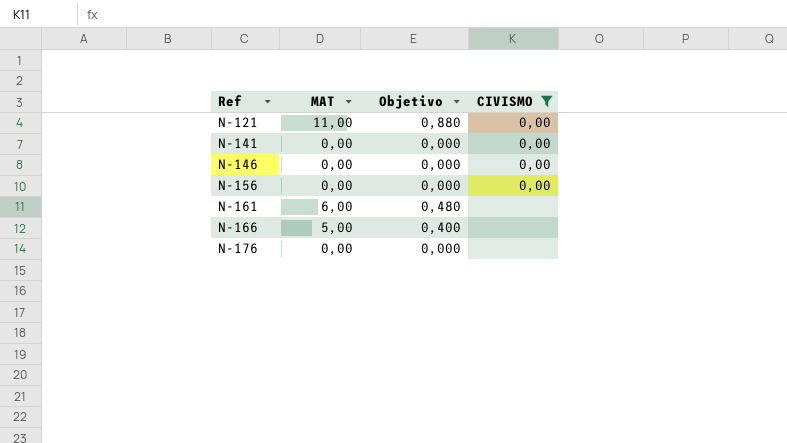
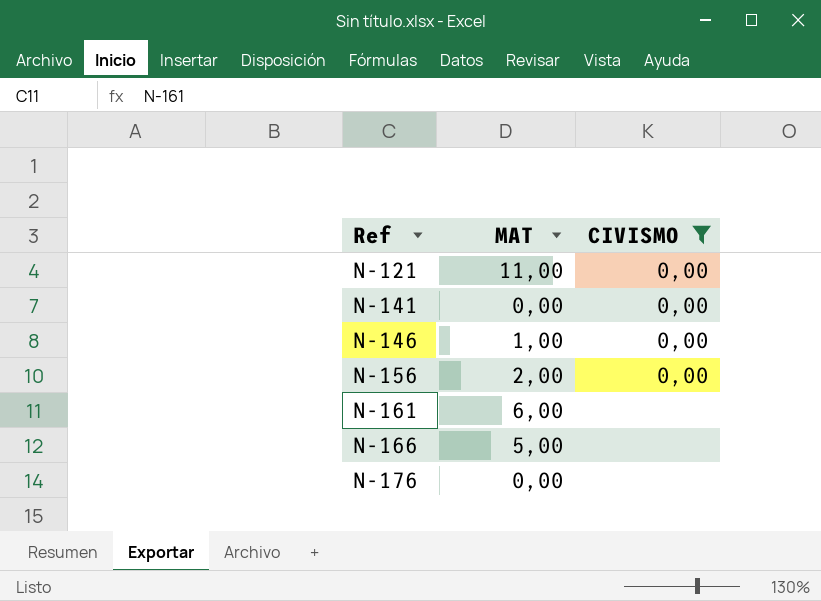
column Objetivo | formula: [MAT] * 0,08 -> none
N-146 | MAT: 0,00 -> 1,00
N-156 | MAT: 0,00 -> 2,00

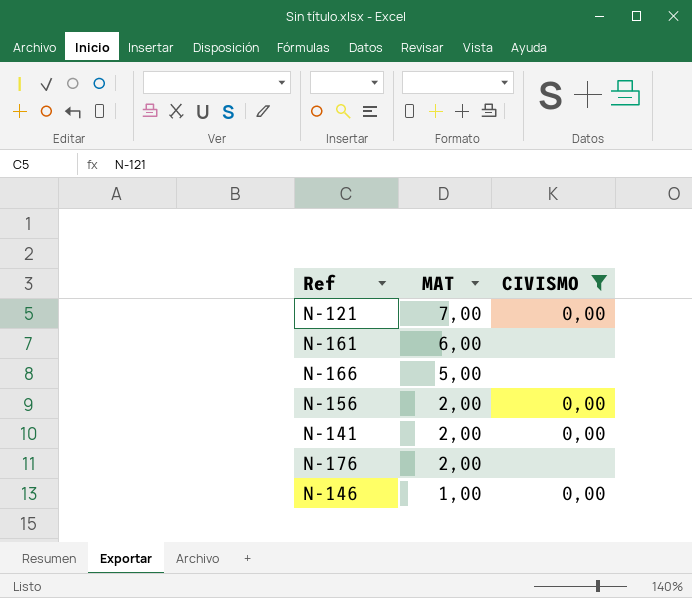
row order: Ref ascending -> MAT descending
N-121 | MAT: 11,00 -> 7,00
N-141 | MAT: 0,00 -> 2,00
N-176 | MAT: 0,00 -> 2,00

